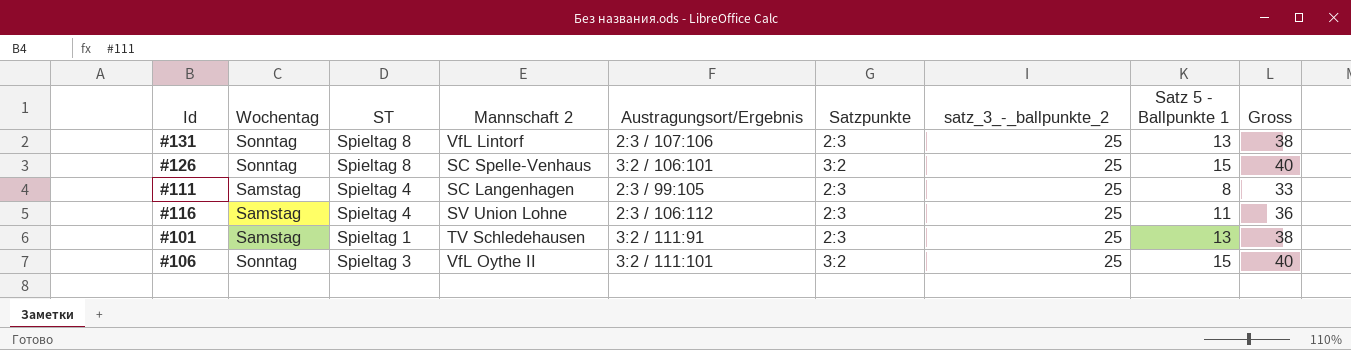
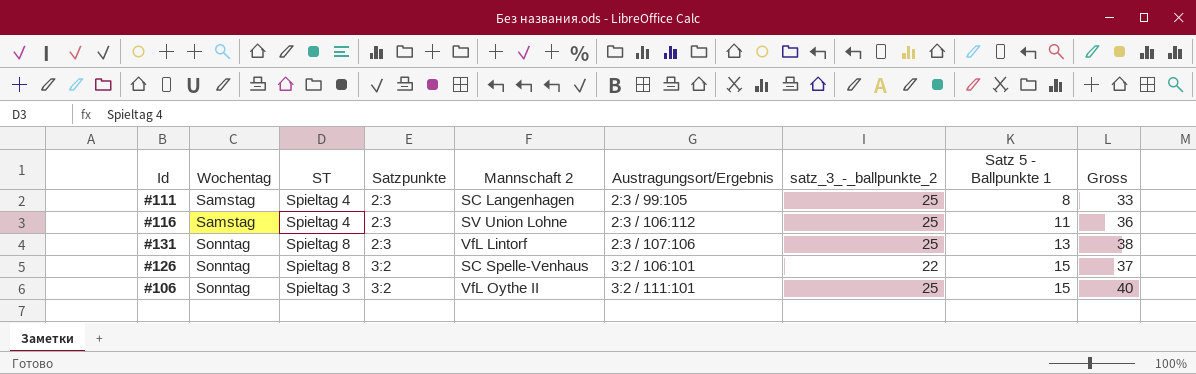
row order: none -> Wochentag ascending
column Satzpunkte | position: 6 -> 4
row #101: Samstag | Spieltag 1 | TV Schledehausen | 3:2 / 111:91 | 2:3 | 25 | 13 | 38 -> none
#126 | satz_3_-_ballpunkte_2: 25 -> 22
#126 | Gross: 40 -> 37

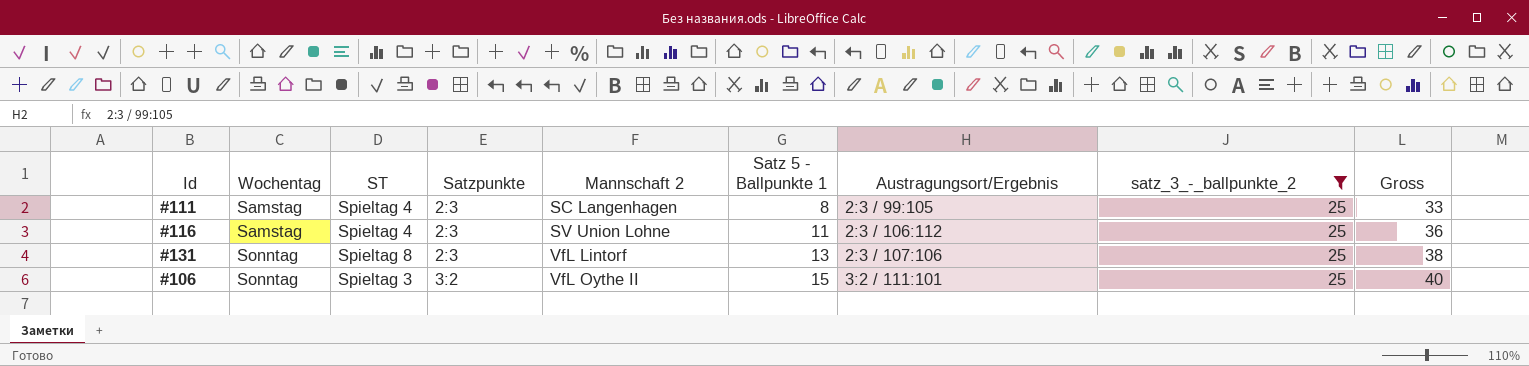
filter: none -> satz_3_-_ballpunkte_2 = 25
column Satz 5 - Ballpunkte 1 | position: 8 -> 6

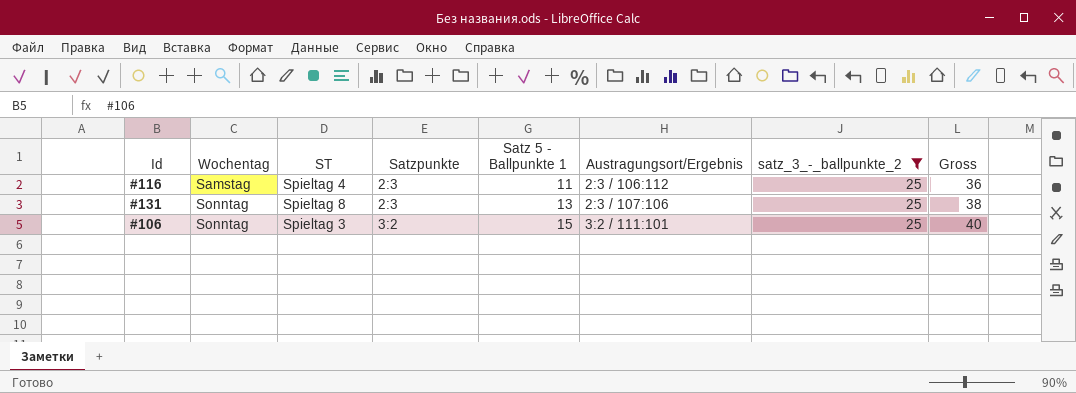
column Mannschaft 2 | position: 5 -> none
row #111: Samstag | Spieltag 4 | 2:3 | SC Langenhagen | 8 | 2:3 / 99:105 | 25 | 33 -> none

